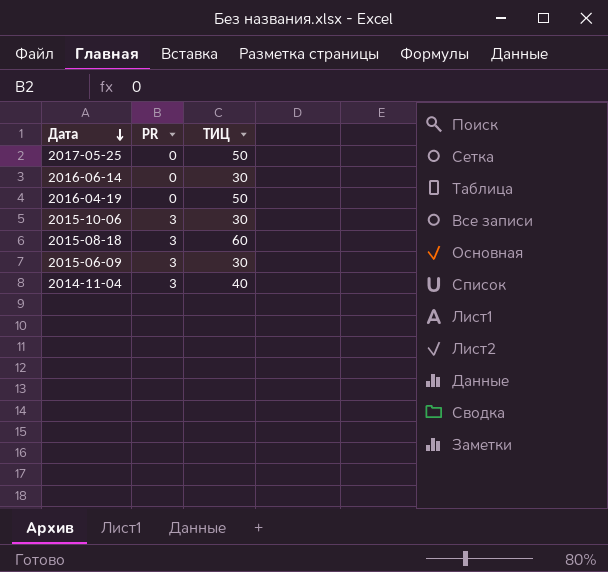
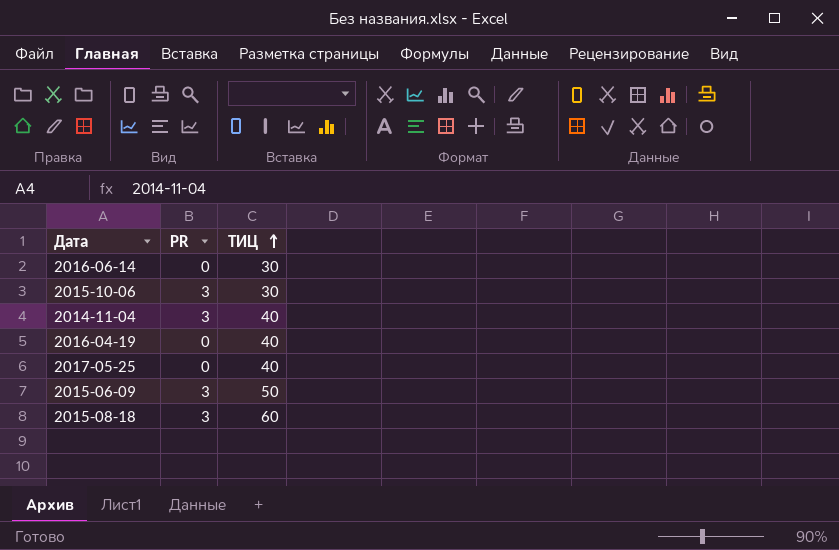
row order: Дата descending -> ТИЦ ascending
2016-04-19 | ТИЦ: 50 -> 40
2017-05-25 | ТИЦ: 50 -> 40
2015-06-09 | ТИЦ: 30 -> 50

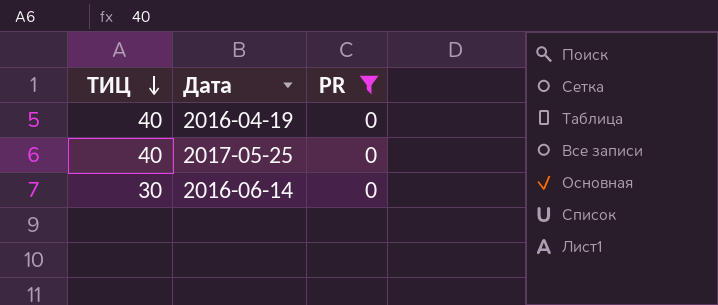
filter: none -> PR = 0
row order: ТИЦ ascending -> ТИЦ descending
column ТИЦ | position: 3 -> 1

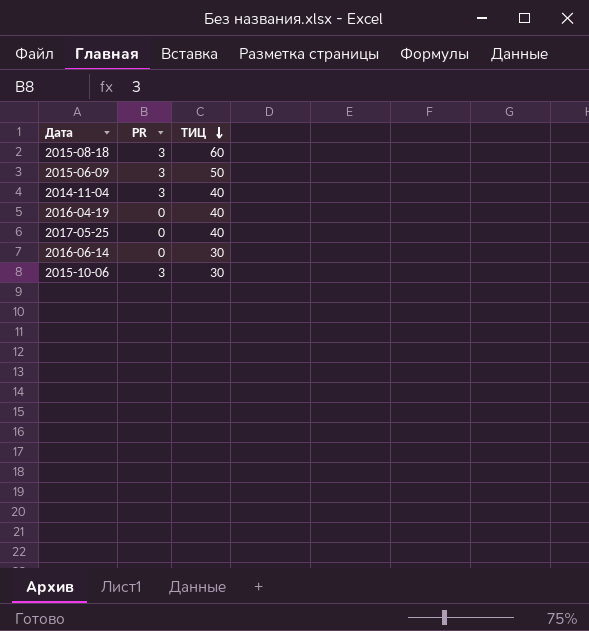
filter: PR = 0 -> none
column ТИЦ | position: 1 -> 3

